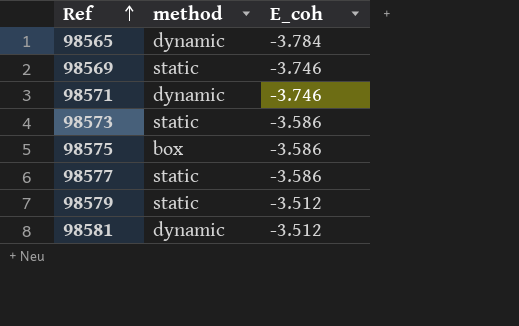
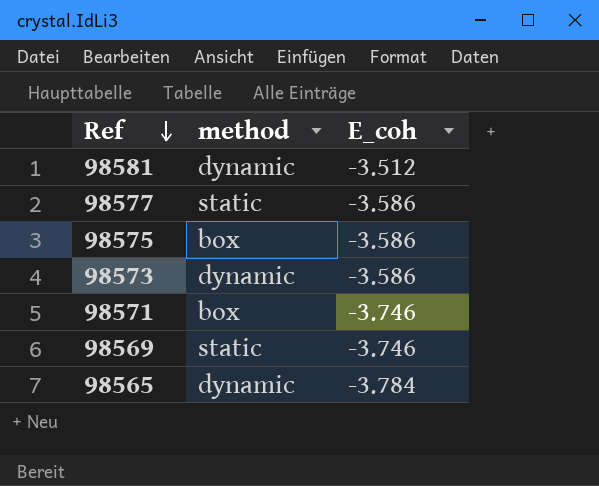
row order: Ref ascending -> Ref descending
row 98579: static | -3.512 -> none
98573 | method: static -> dynamic
98571 | method: dynamic -> box

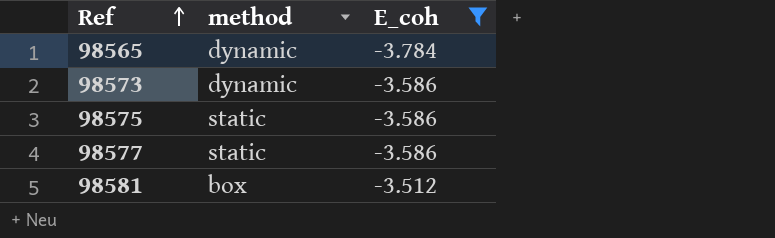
filter: none -> E_coh != -3.746
row order: Ref descending -> Ref ascending
98575 | method: box -> static
98581 | method: dynamic -> box

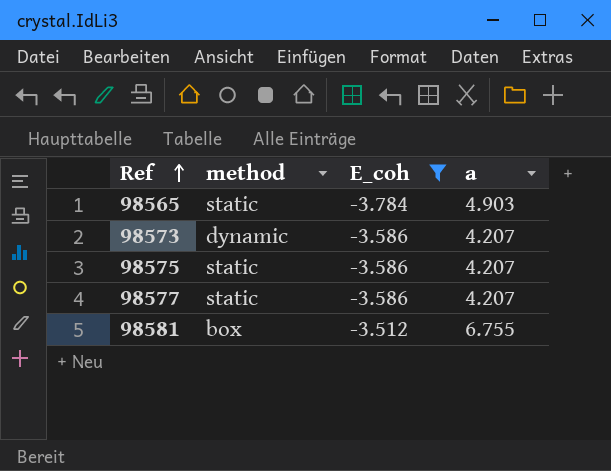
column a | position: none -> 4
98565 | method: dynamic -> static

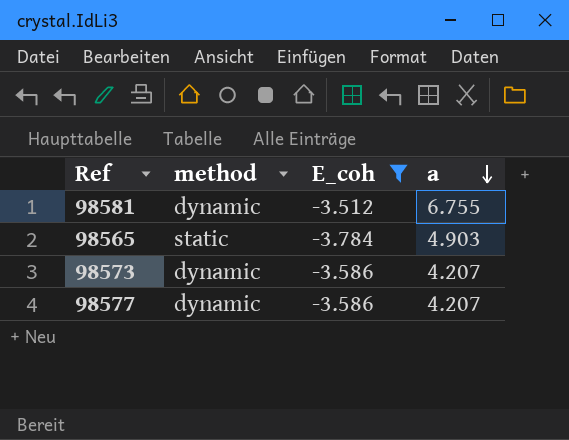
row order: Ref ascending -> a descending
row 98575: static | -3.586 | 4.207 -> none
98581 | method: box -> dynamic
98577 | method: static -> dynamic

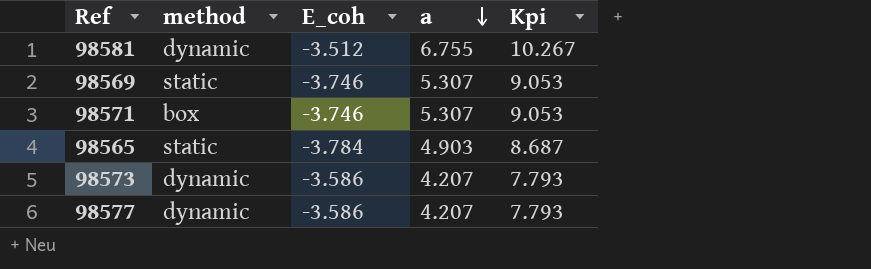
filter: E_coh != -3.746 -> none
column Kpi | formula: none -> [a] - [E_coh]

